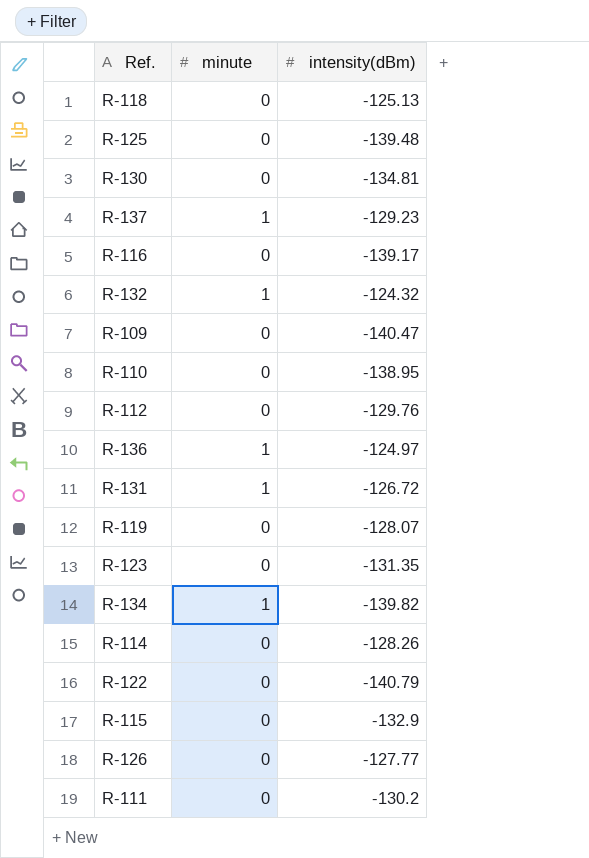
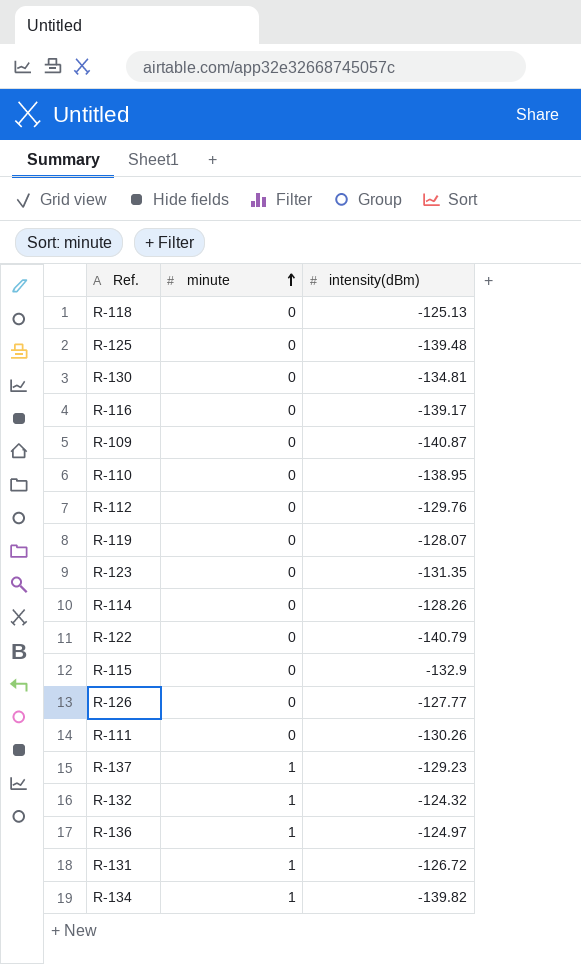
row order: none -> minute ascending
R-109 | intensity(dBm): -140.47 -> -140.87
R-111 | intensity(dBm): -130.2 -> -130.26

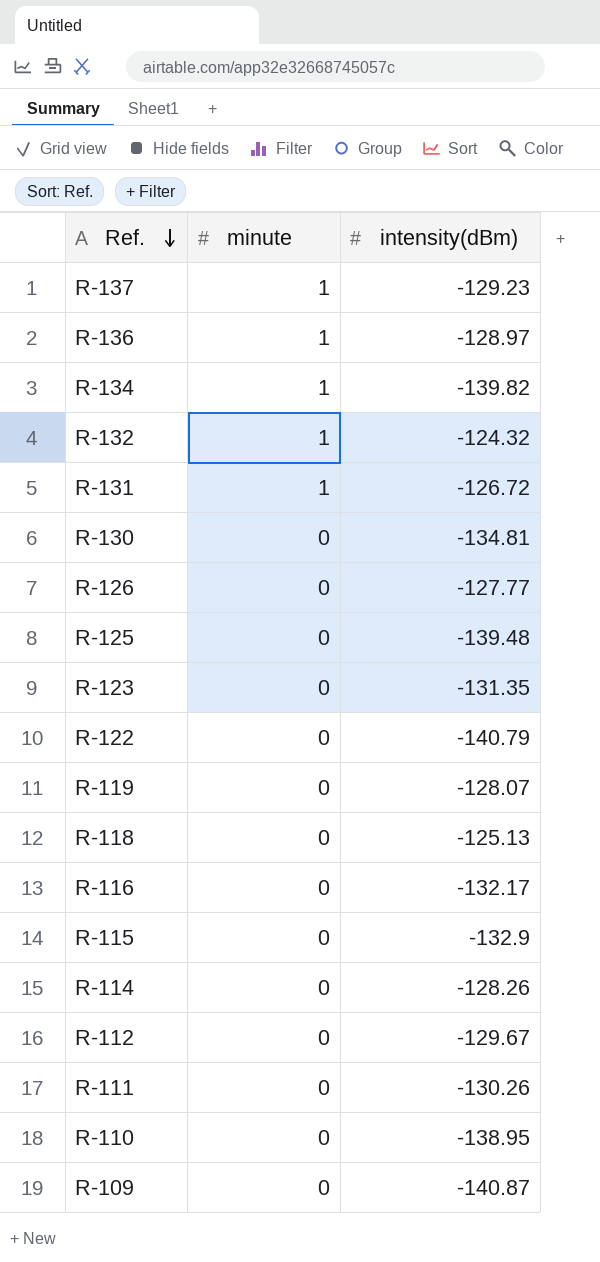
row order: minute ascending -> Ref. descending
R-136 | intensity(dBm): -124.97 -> -128.97
R-116 | intensity(dBm): -139.17 -> -132.17
R-112 | intensity(dBm): -129.76 -> -129.67

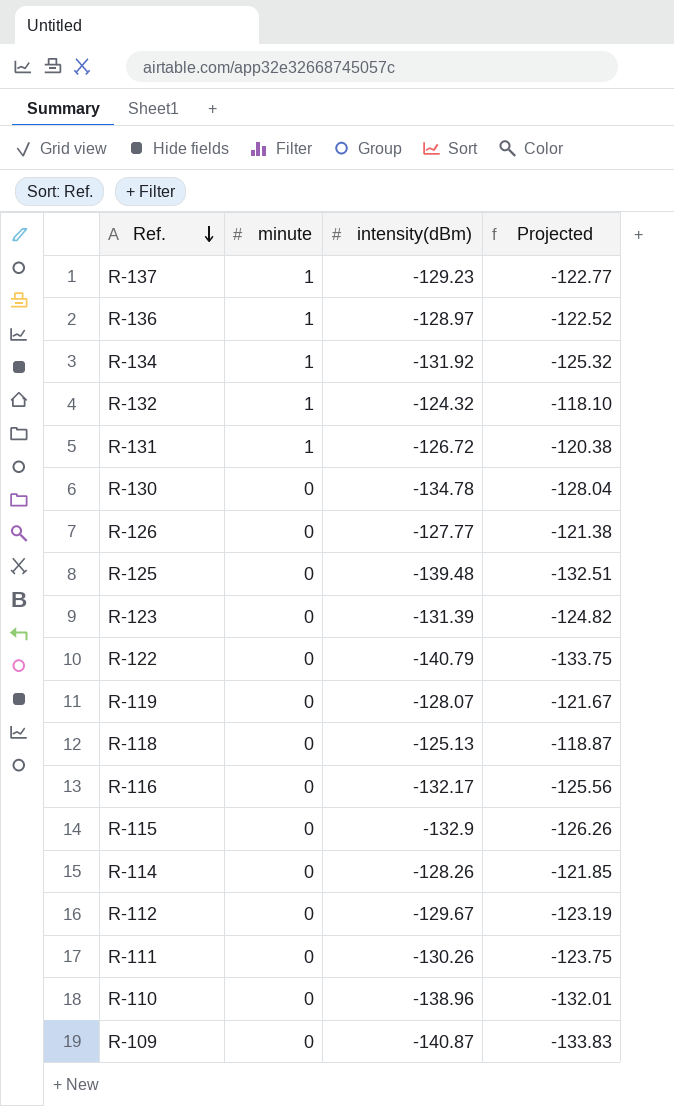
column Projected | formula: none -> [intensity(dBm)] * 0.95
R-134 | intensity(dBm): -139.82 -> -131.92
R-130 | intensity(dBm): -134.81 -> -134.78
R-123 | intensity(dBm): -131.35 -> -131.39
R-110 | intensity(dBm): -138.95 -> -138.96

